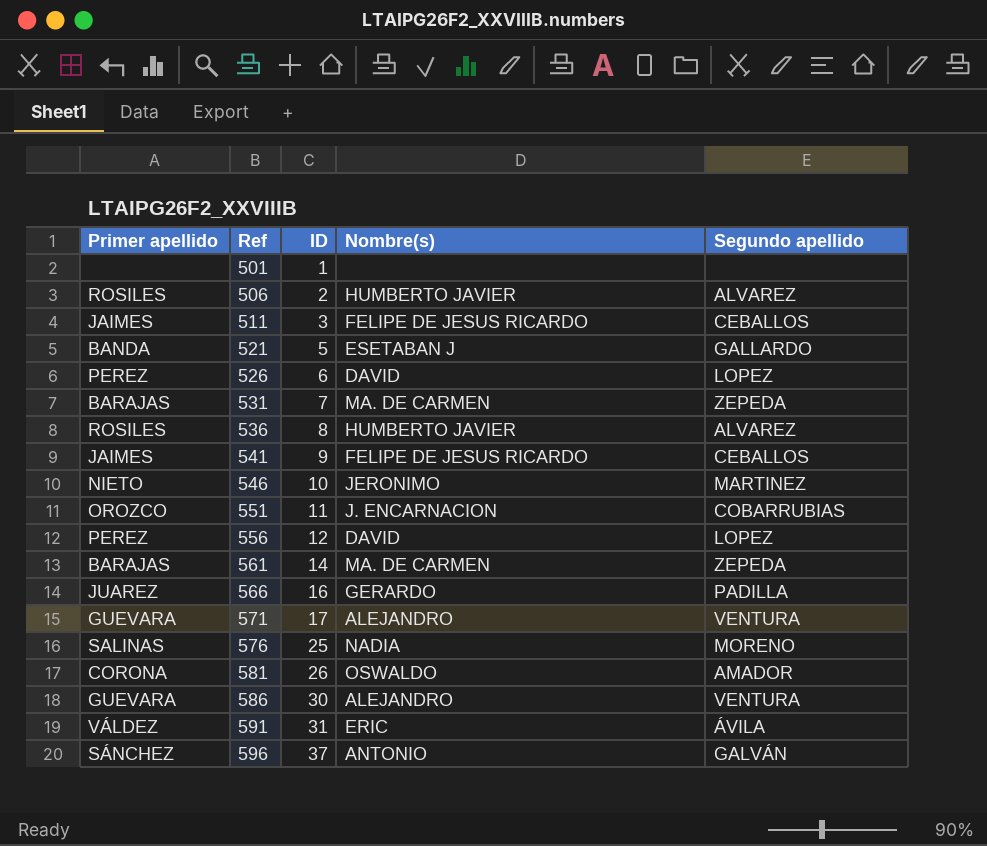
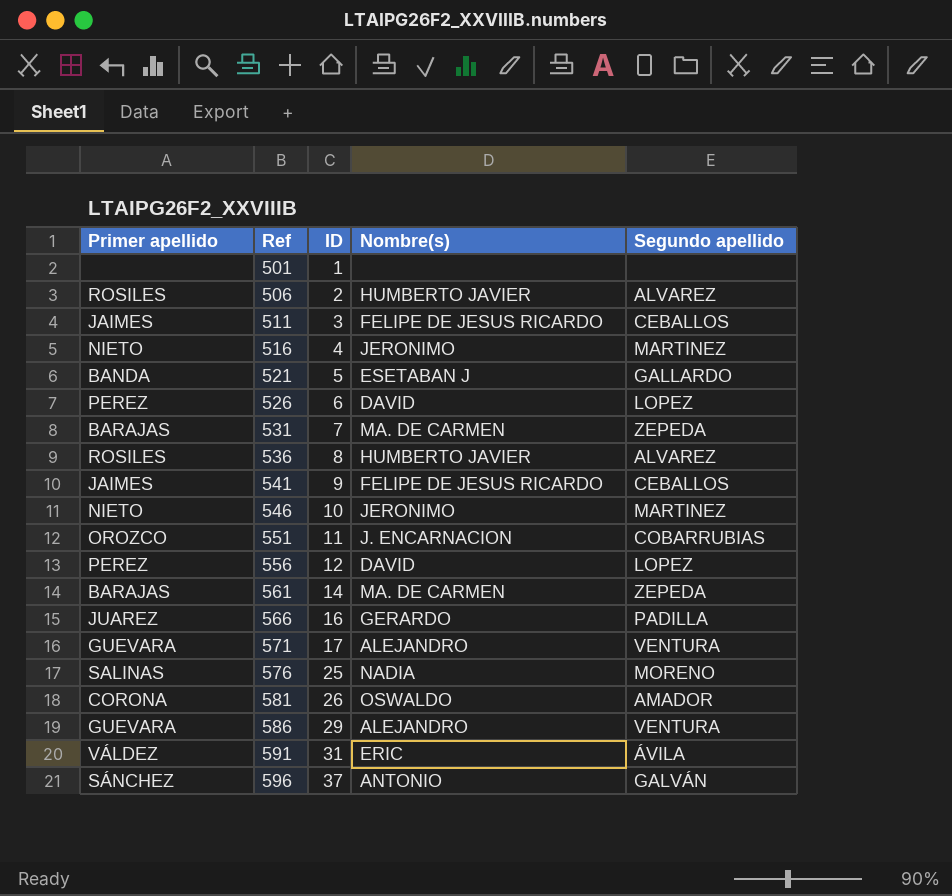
row 516: none -> NIETO | 4 | JERONIMO | MARTINEZ
586 | ID: 30 -> 29

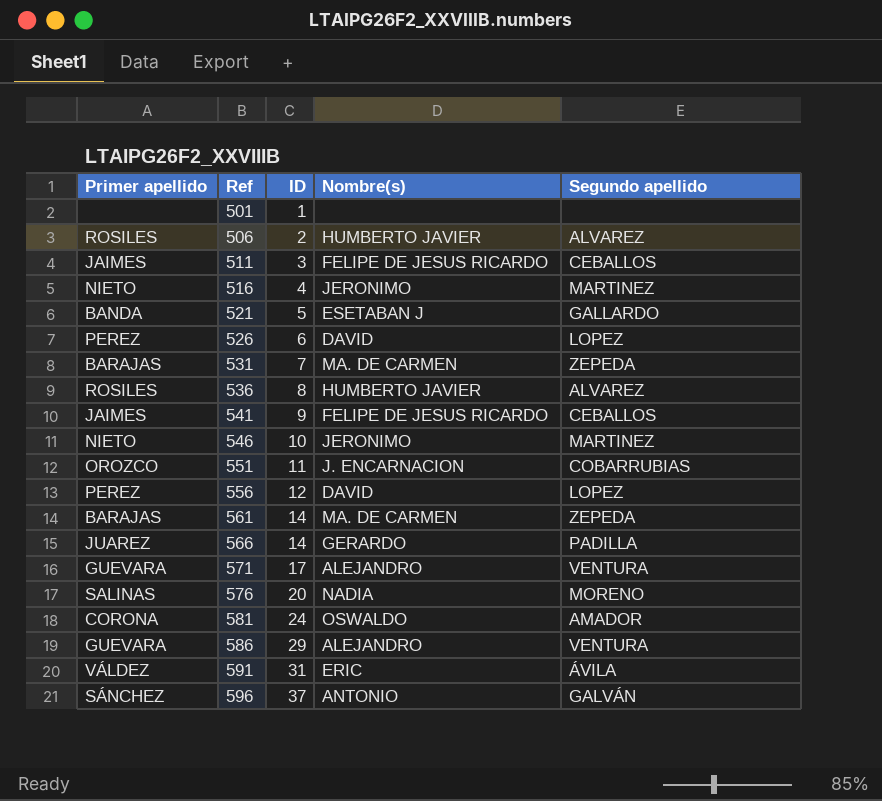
566 | ID: 16 -> 14
576 | ID: 25 -> 20
581 | ID: 26 -> 24

